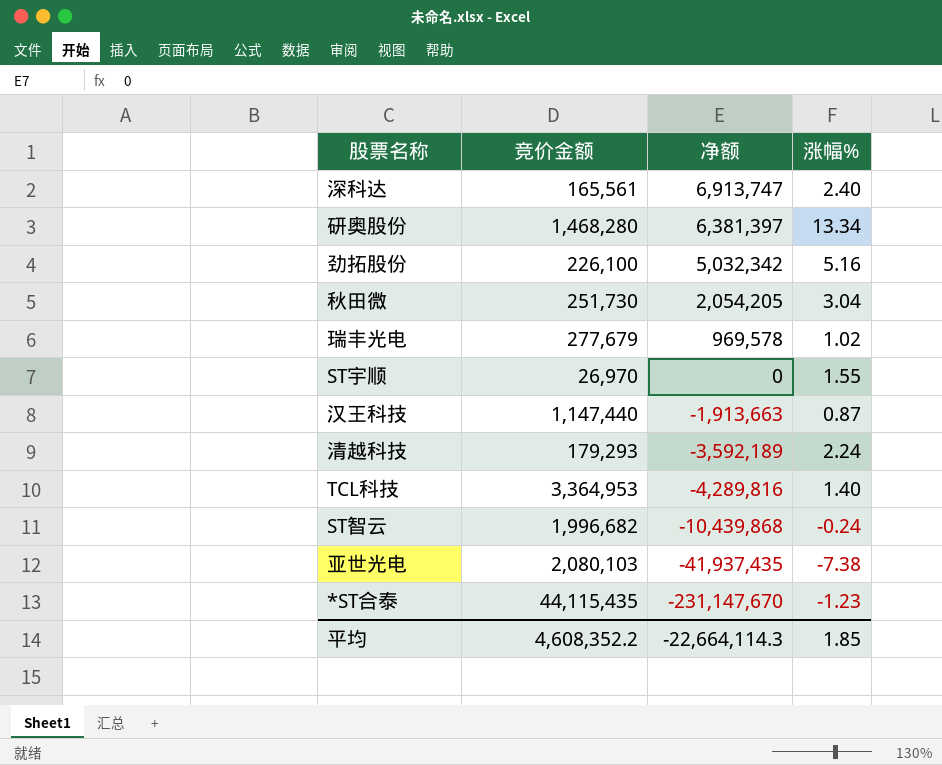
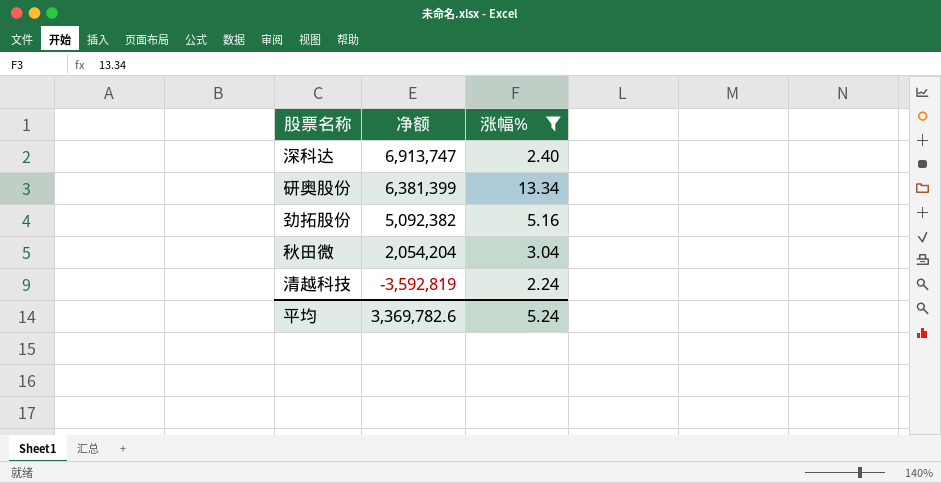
filter: none -> 涨幅% >= 2.24
column 竞价金额 | position: 2 -> none
研奥股份 | 净额: 6,381,397 -> 6,381,399
劲拓股份 | 净额: 5,032,342 -> 5,092,382
秋田微 | 净额: 2,054,205 -> 2,054,204
清越科技 | 净额: -3,592,189 -> -3,592,819
平均 | 净额: -22,664,114.3 -> 3,369,782.6
平均 | 涨幅%: 1.85 -> 5.24

